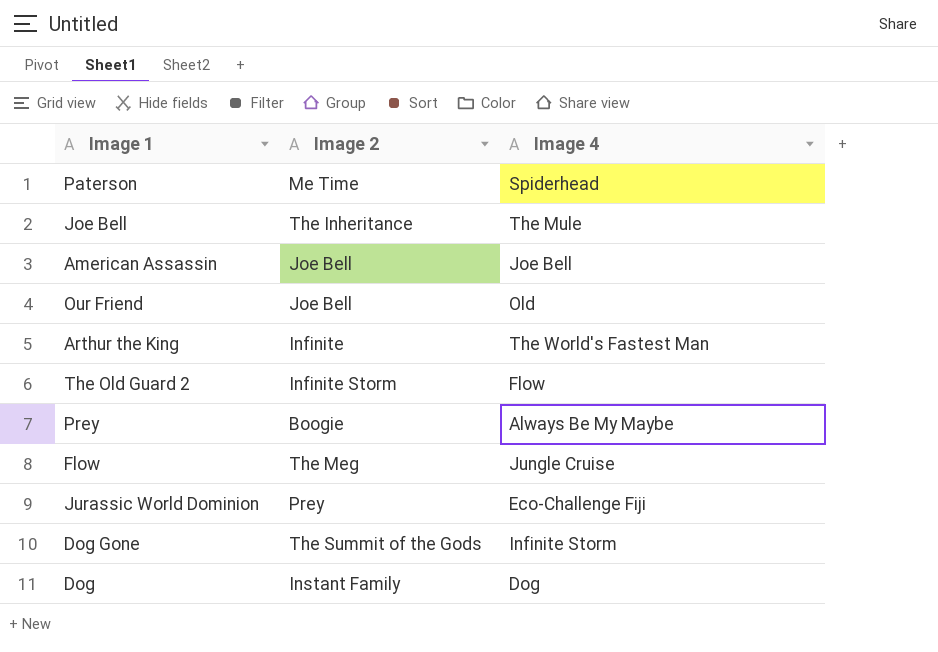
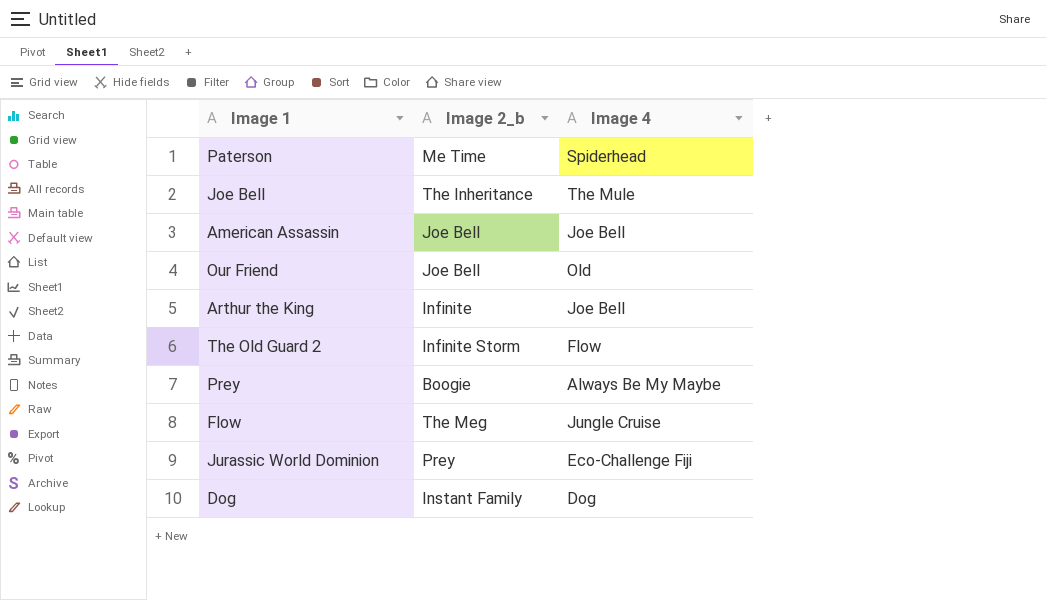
column name: Image 2 -> Image 2_b
row Dog Gone: The Summit of the Gods | Infinite Storm -> none
Arthur the King | Image 4: The World's Fastest Man -> Joe Bell

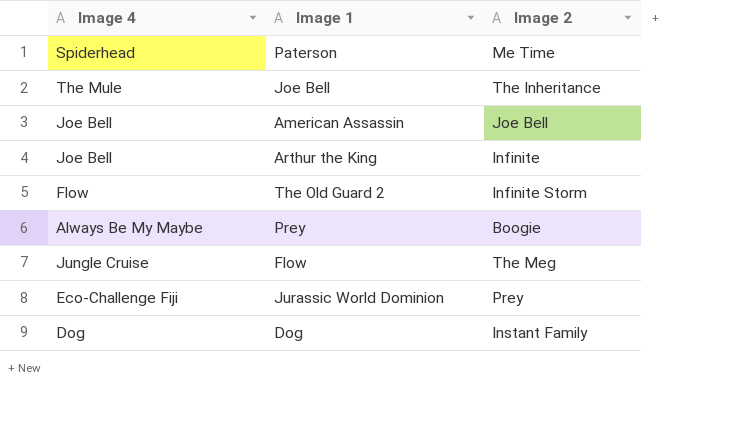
column Image 4 | position: 3 -> 1
column name: Image 2_b -> Image 2
row Our Friend: Joe Bell | Old -> none

